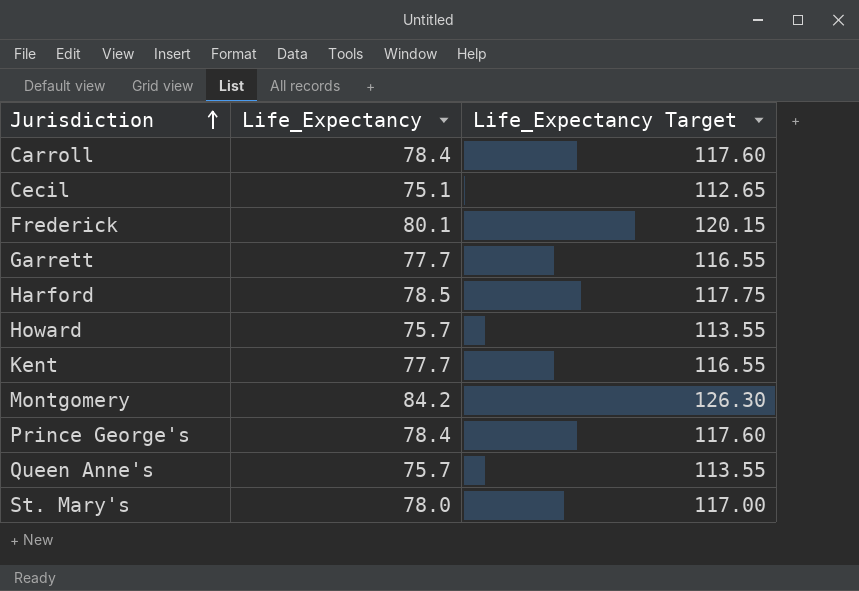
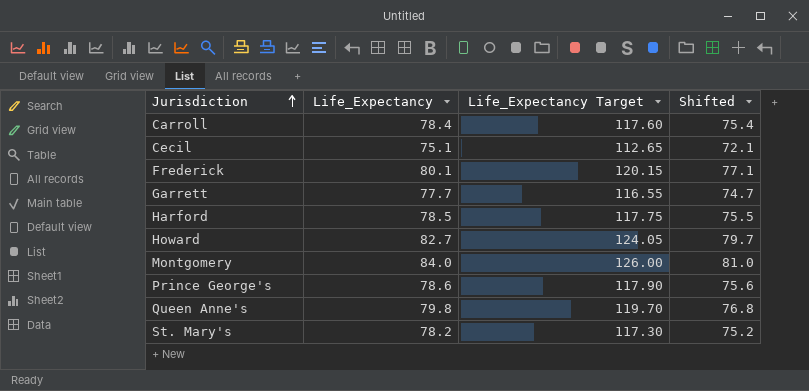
column Shifted | formula: none -> [Life_Expectancy] - 3
row Kent: 77.7 | 116.55 -> none
Howard | Life_Expectancy: 75.7 -> 82.7
Howard | Life_Expectancy Target: 113.55 -> 124.05
Montgomery | Life_Expectancy: 84.2 -> 84.0
Montgomery | Life_Expectancy Target: 126.30 -> 126.00
Prince George's | Life_Expectancy: 78.4 -> 78.6
Prince George's | Life_Expectancy Target: 117.60 -> 117.90
Queen Anne's | Life_Expectancy: 75.7 -> 79.8
Queen Anne's | Life_Expectancy Target: 113.55 -> 119.70
St. Mary's | Life_Expectancy: 78.0 -> 78.2
St. Mary's | Life_Expectancy Target: 117.00 -> 117.30

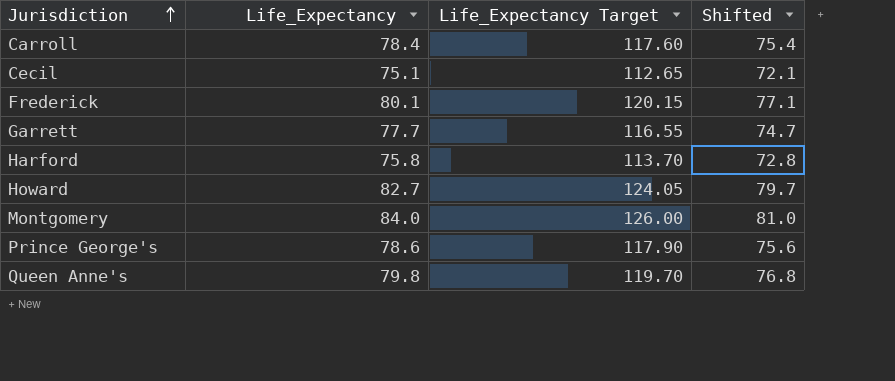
row St. Mary's: 78.2 | 117.30 | 75.2 -> none
Harford | Life_Expectancy: 78.5 -> 75.8
Harford | Life_Expectancy Target: 117.75 -> 113.70
Harford | Shifted: 75.5 -> 72.8

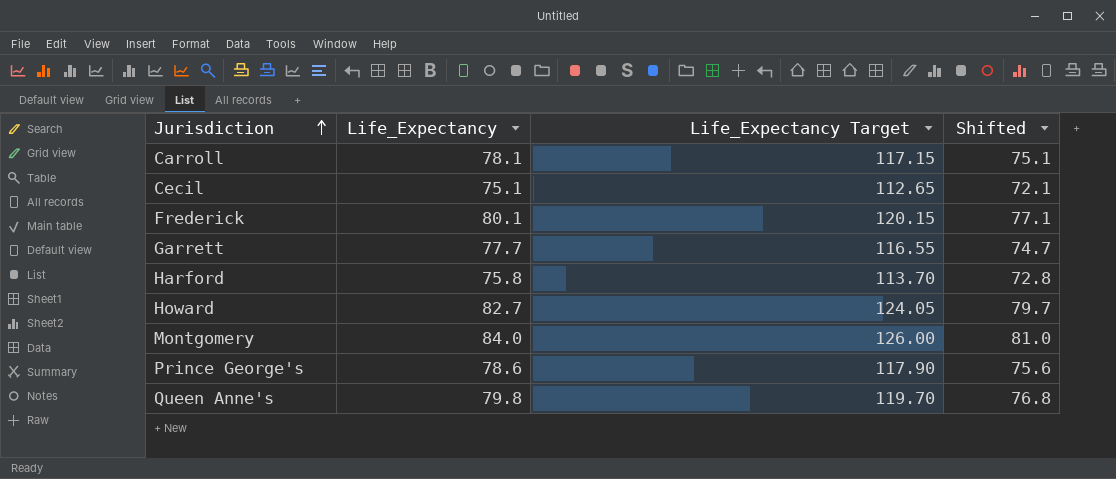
Carroll | Life_Expectancy: 78.4 -> 78.1
Carroll | Life_Expectancy Target: 117.60 -> 117.15
Carroll | Shifted: 75.4 -> 75.1

